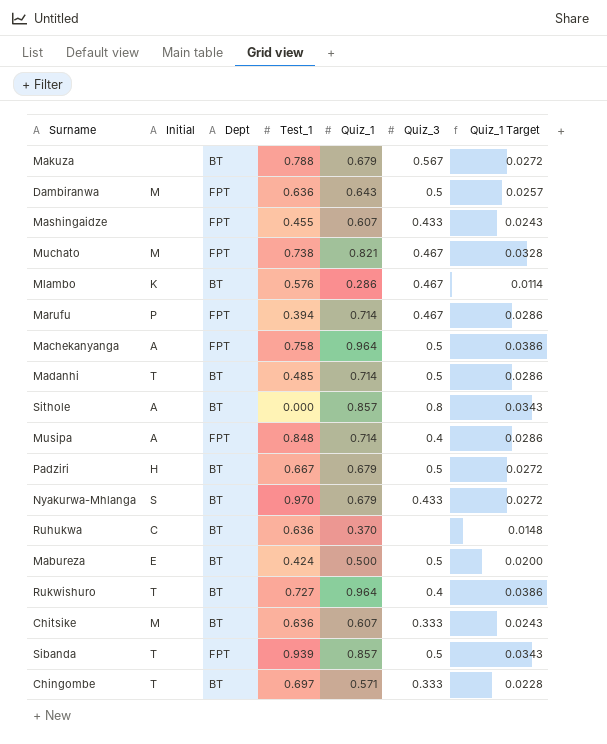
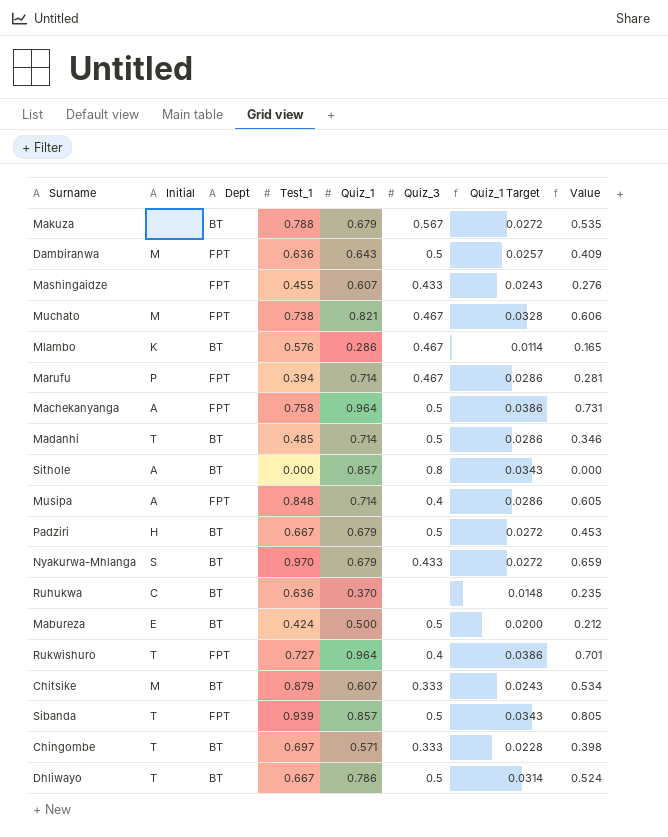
column Value | formula: none -> [Test_1] * [Quiz_1]
Rukwishuro | Dept: BT -> FPT
Chitsike | Test_1: 0.636 -> 0.879
row Dhliwayo: none -> T | BT | 0.667 | 0.786 | 0.5 | 0.0314 | 0.524

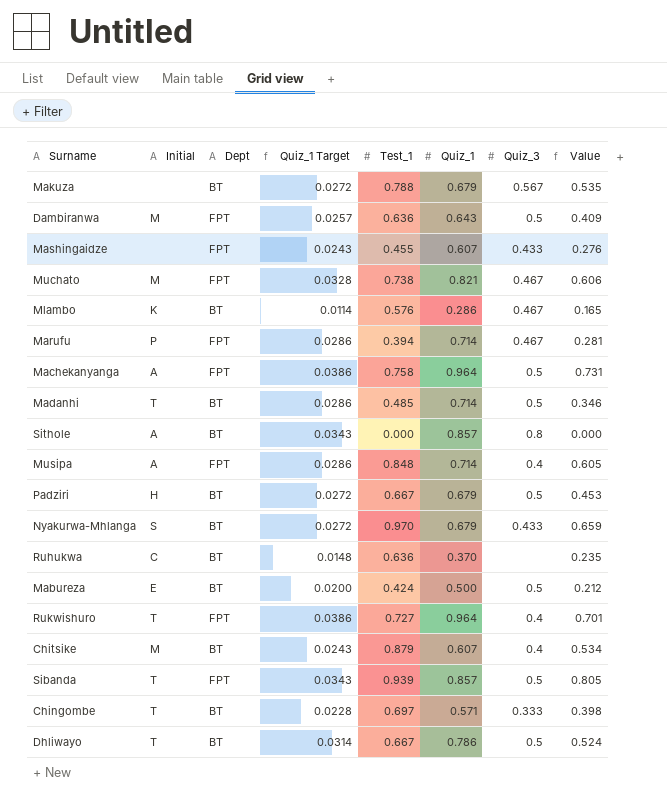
column Quiz_1 Target | position: 7 -> 4
Chitsike | Quiz_3: 0.333 -> 0.4

